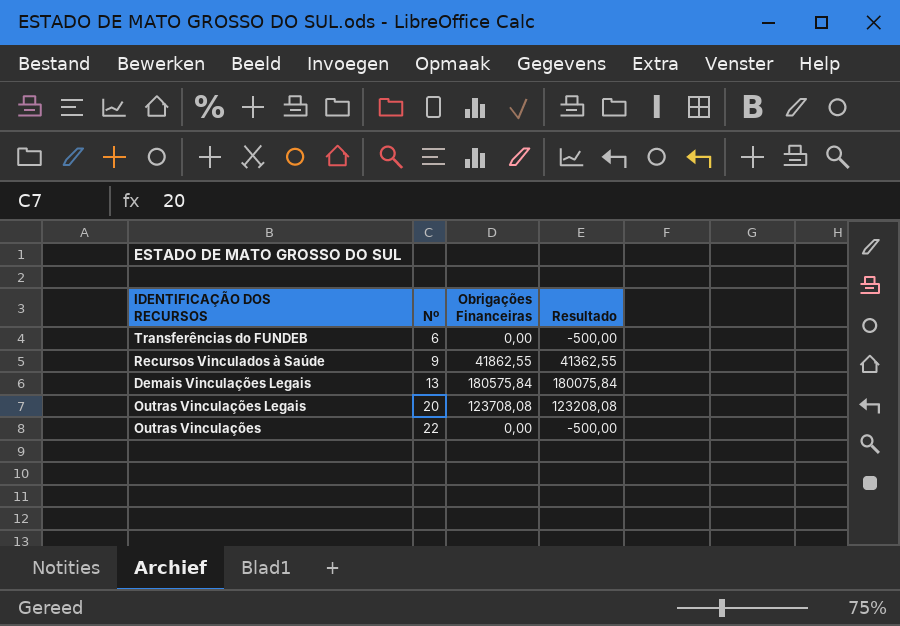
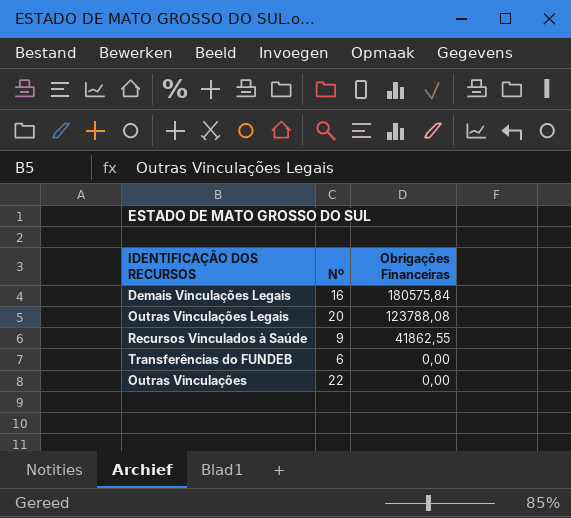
row order: Nº ascending -> Obrigações Financeiras descending
column Resultado | formula: [Obrigações Financeiras] - 500 -> none
Demais Vinculações Legais | Nº: 13 -> 16
Outras Vinculações Legais | Obrigações Financeiras: 123708,08 -> 123788,08

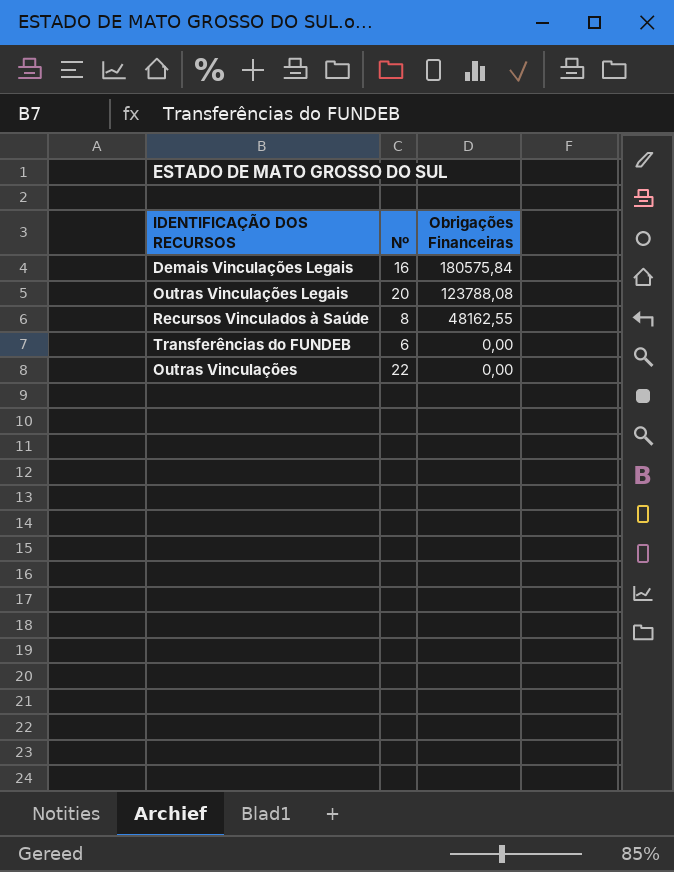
Recursos Vinculados à Saúde | Nº: 9 -> 8
Recursos Vinculados à Saúde | Obrigações Financeiras: 41862,55 -> 48162,55

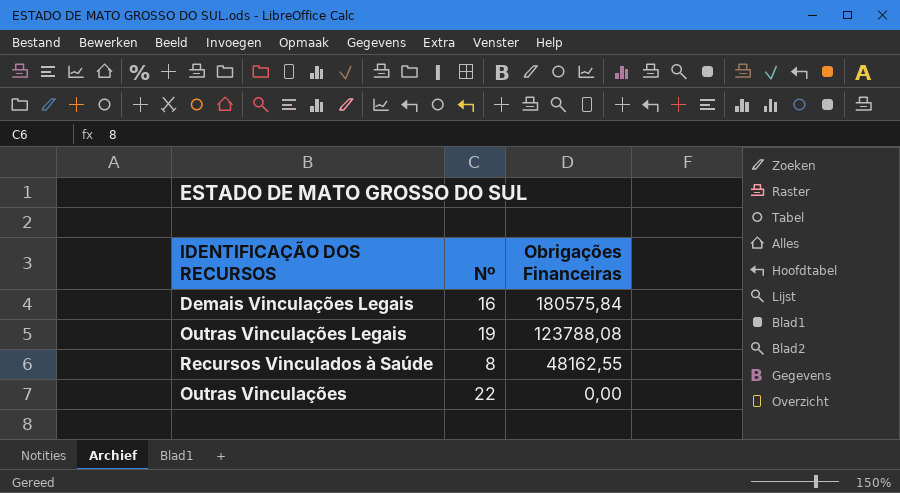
row Transferências do FUNDEB: 6 | 0,00 -> none
Outras Vinculações Legais | Nº: 20 -> 19

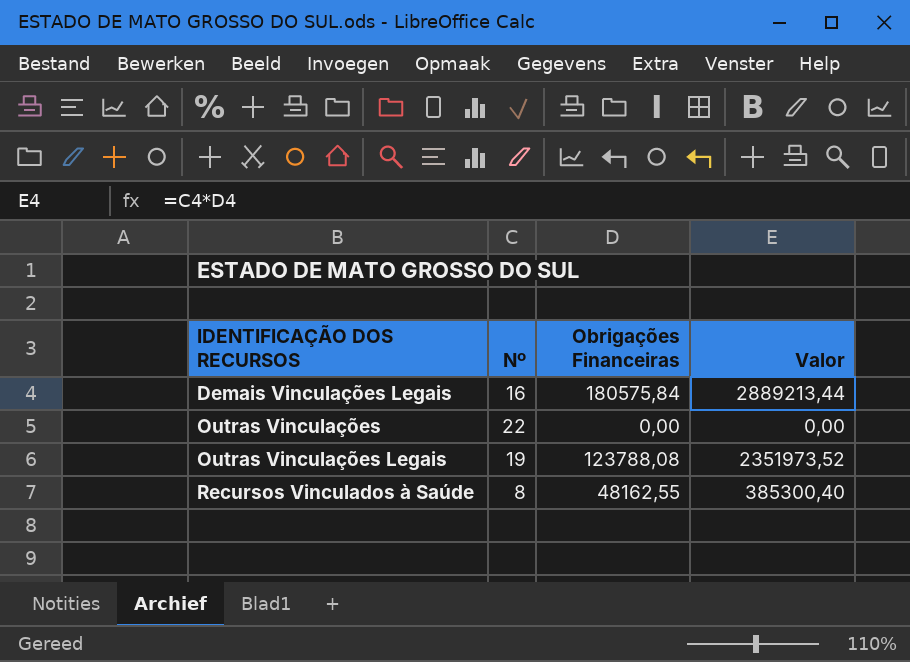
row order: Obrigações Financeiras descending -> IDENTIFICAÇÃO DOS RECURSOS ascending
column Valor | formula: none -> [Nº] * [Obrigações Financeiras]

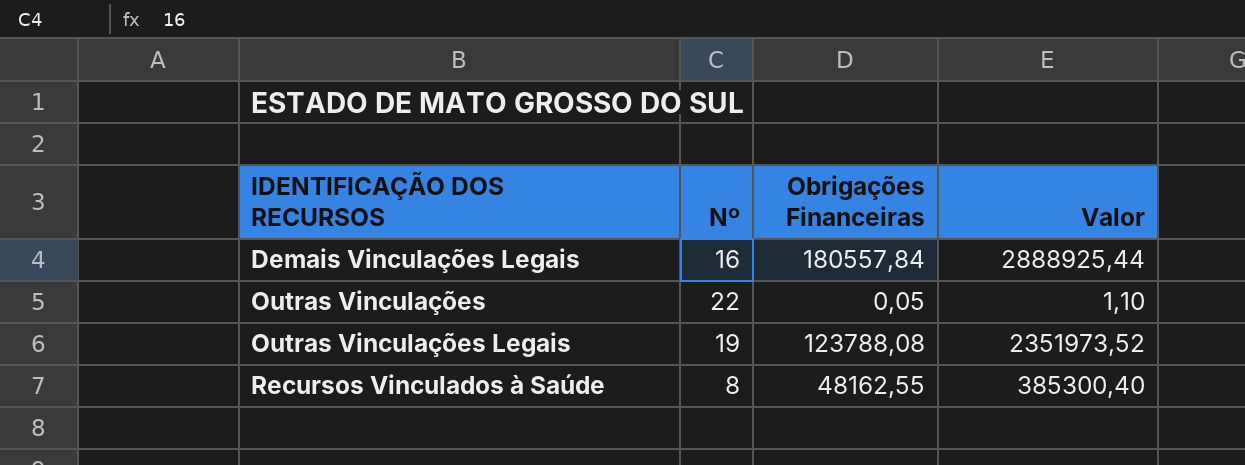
Demais Vinculações Legais | Obrigações Financeiras: 180575,84 -> 180557,84
Demais Vinculações Legais | Valor: 2889213,44 -> 2888925,44
Outras Vinculações | Obrigações Financeiras: 0,00 -> 0,05
Outras Vinculações | Valor: 0,00 -> 1,10

